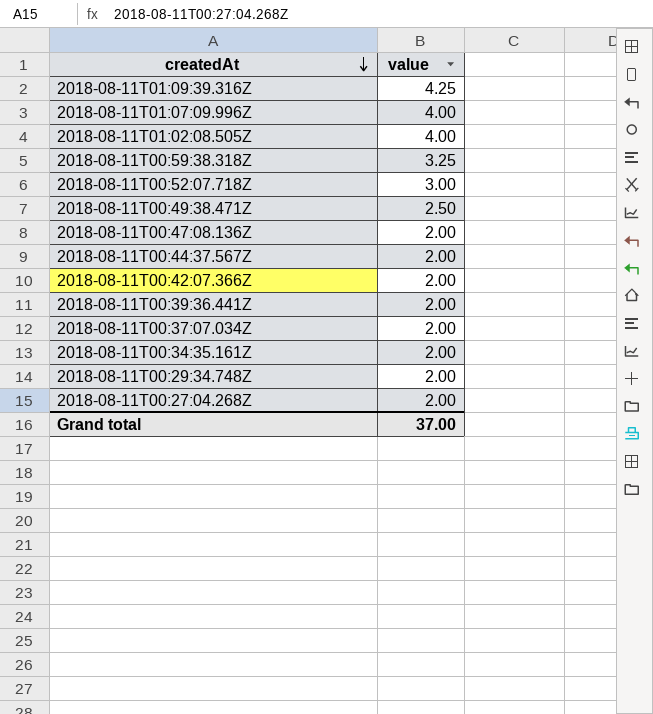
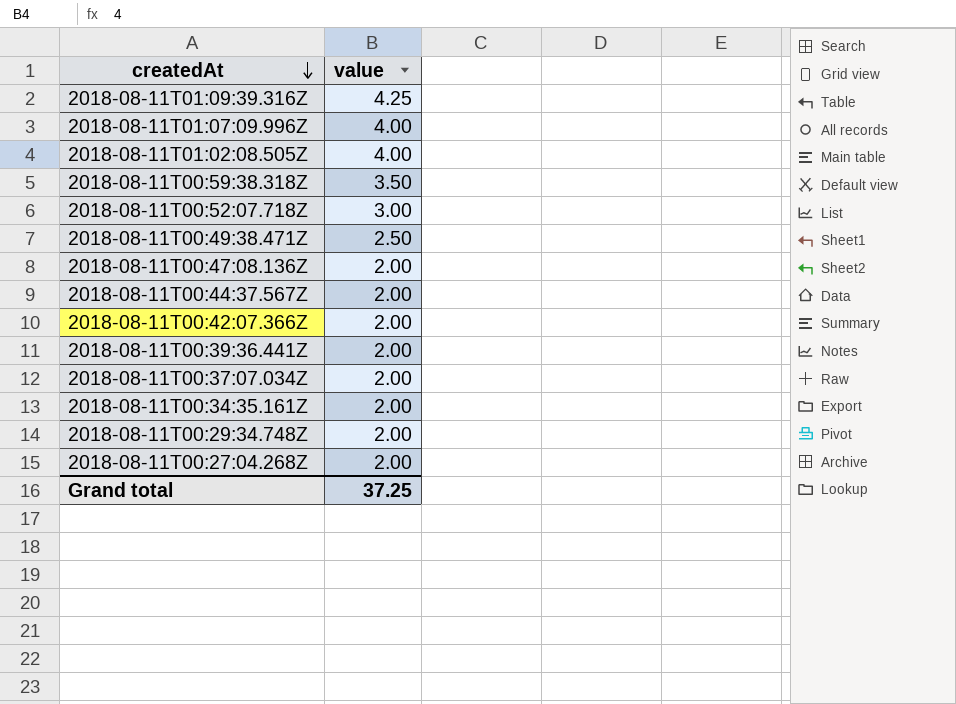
2018-08-11T00:59:38.318Z | value: 3.25 -> 3.50
Grand total | value: 37.00 -> 37.25

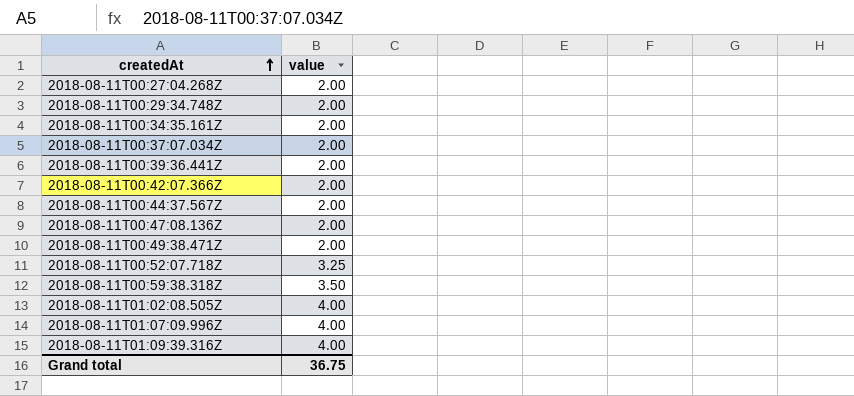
row order: createdAt descending -> createdAt ascending
2018-08-11T00:49:38.471Z | value: 2.50 -> 2.00
2018-08-11T00:52:07.718Z | value: 3.00 -> 3.25
2018-08-11T01:09:39.316Z | value: 4.25 -> 4.00
Grand total | value: 37.25 -> 36.75

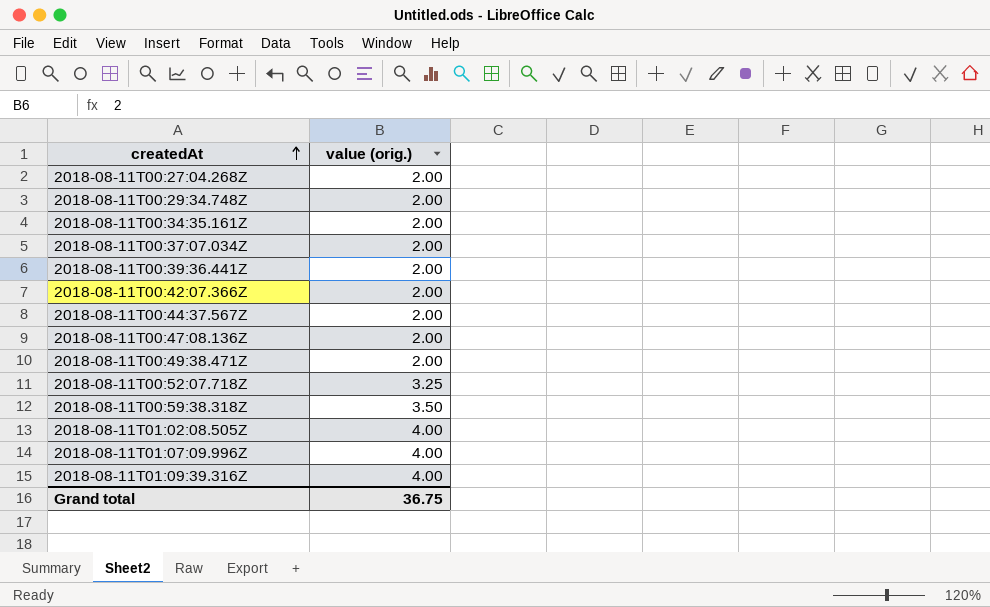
column name: value -> value (orig.)

